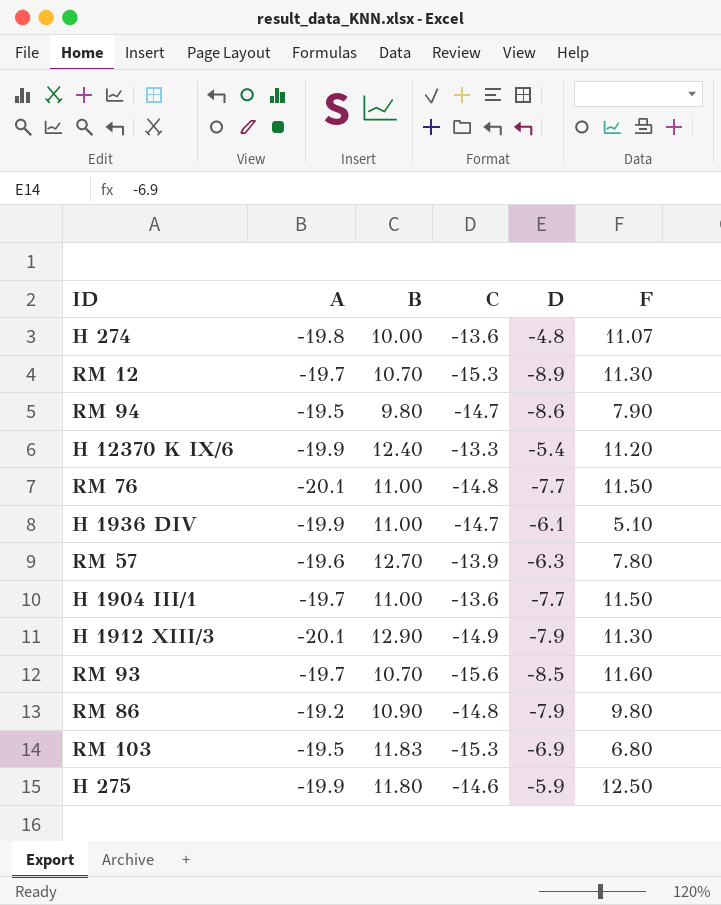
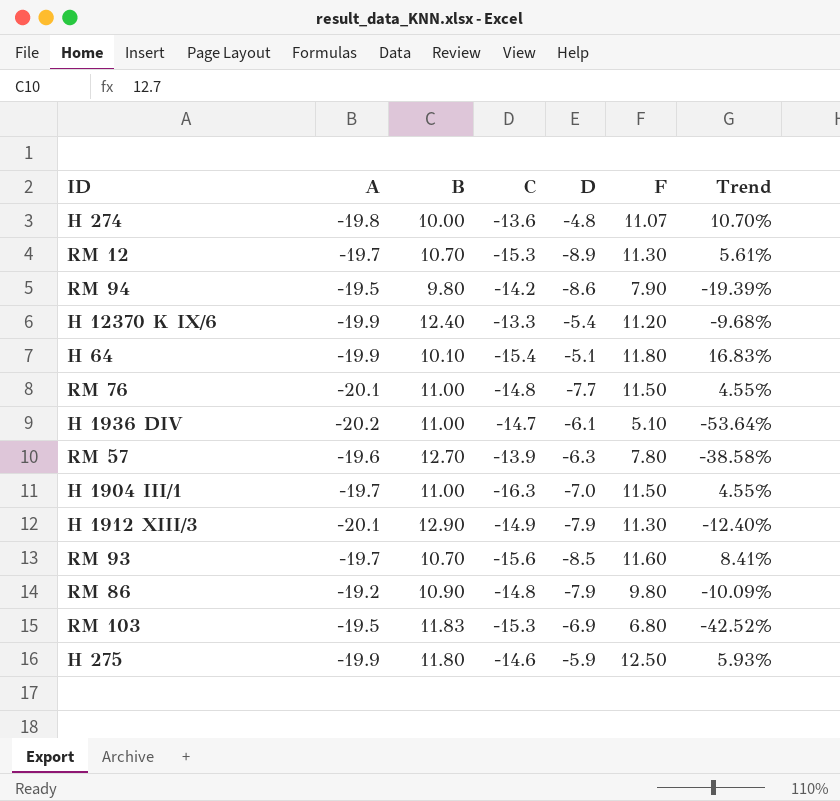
column Trend | formula: none -> ([F] - [B]) / [B]
RM 94 | C: -14.7 -> -14.2
row H 64: none -> -19.9 | 10.10 | -15.4 | -5.1 | 11.80 | 16.83%
H 1936 DIV | A: -19.9 -> -20.2
H 1904 III/1 | C: -13.6 -> -16.3
H 1904 III/1 | D: -7.7 -> -7.0

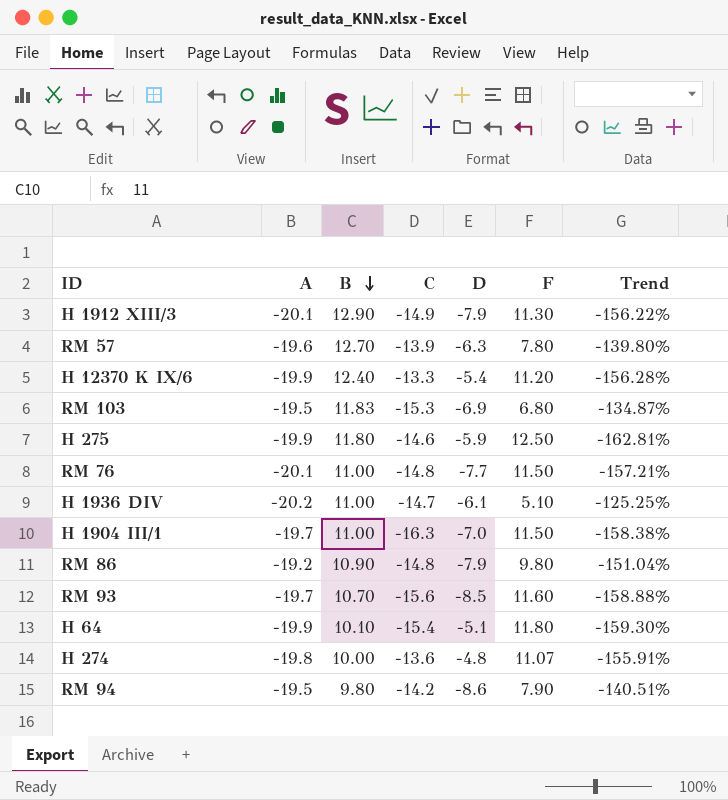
row order: none -> B descending
column Trend | formula: ([F] - [B]) / [B] -> ([F] - [A]) / [A]
row RM 12: -19.7 | 10.70 | -15.3 | -8.9 | 11.30 | 5.61% -> none

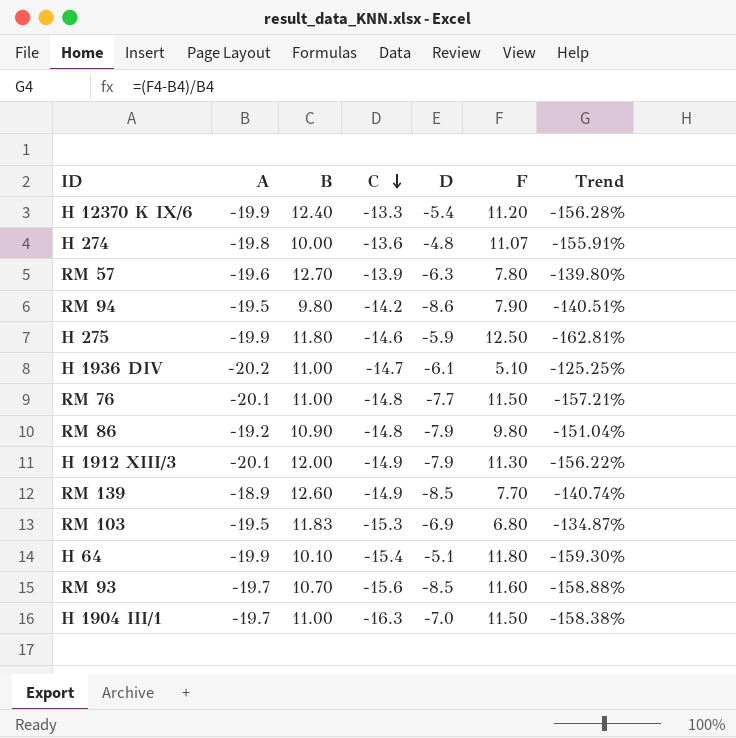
row order: B descending -> C descending
H 1912 XIII/3 | B: 12.90 -> 12.00
row RM 139: none -> -18.9 | 12.60 | -14.9 | -8.5 | 7.70 | -140.74%

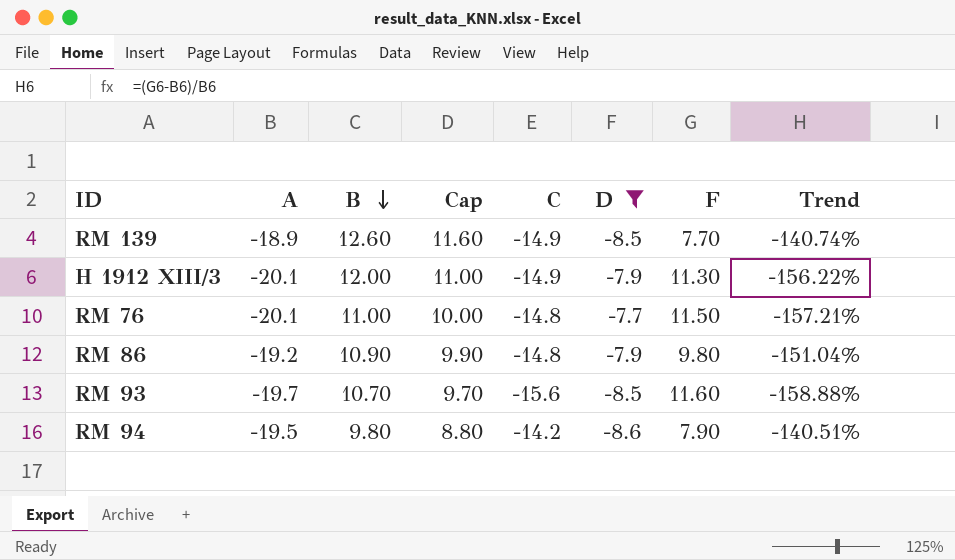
filter: none -> D <= -7.7
row order: C descending -> B descending
column Cap | formula: none -> [B] - 1

